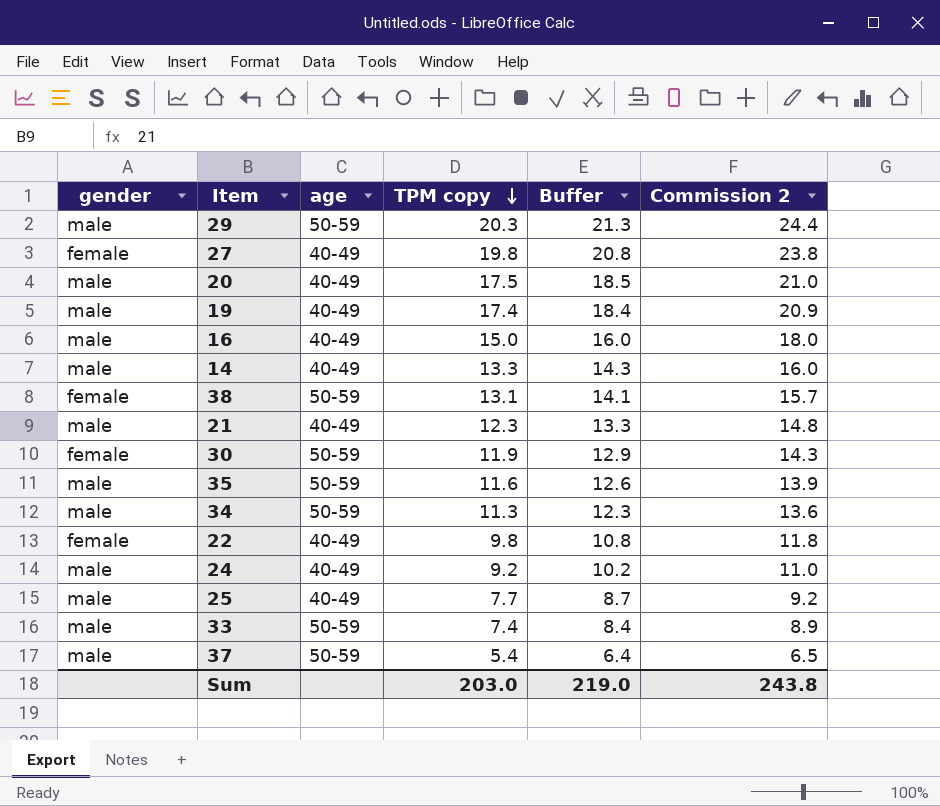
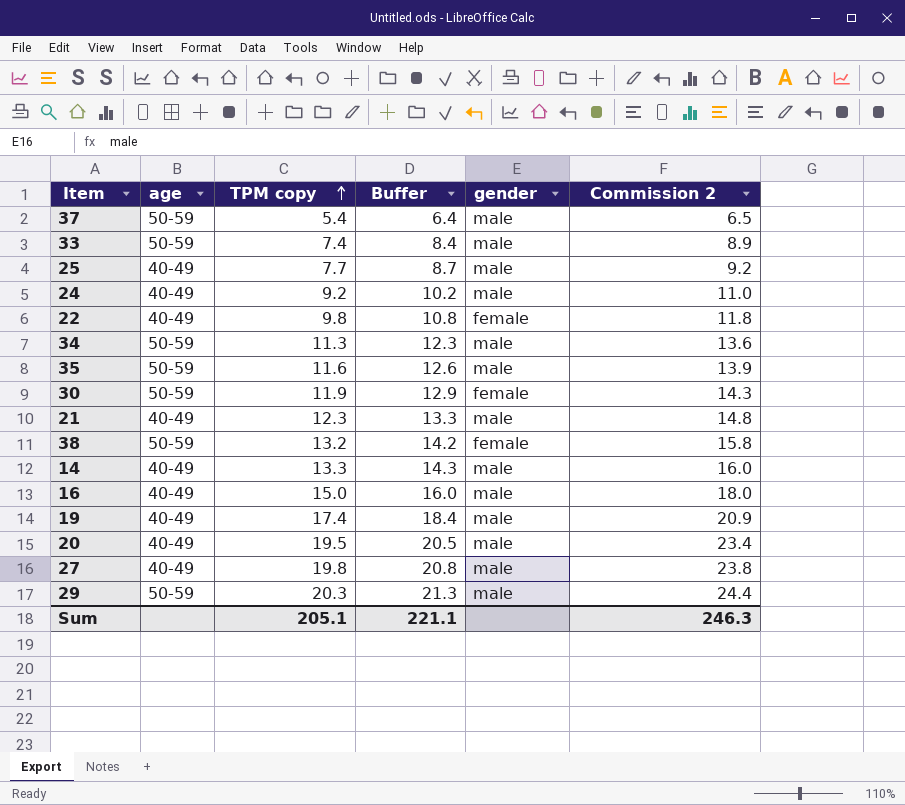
row order: TPM copy descending -> TPM copy ascending
column gender | position: 1 -> 5
38 | TPM copy: 13.1 -> 13.2
38 | Buffer: 14.1 -> 14.2
38 | Commission 2: 15.7 -> 15.8
20 | TPM copy: 17.5 -> 19.5
20 | Buffer: 18.5 -> 20.5
20 | Commission 2: 21.0 -> 23.4
27 | gender: female -> male
Sum | TPM copy: 203.0 -> 205.1
Sum | Buffer: 219.0 -> 221.1
Sum | Commission 2: 243.8 -> 246.3

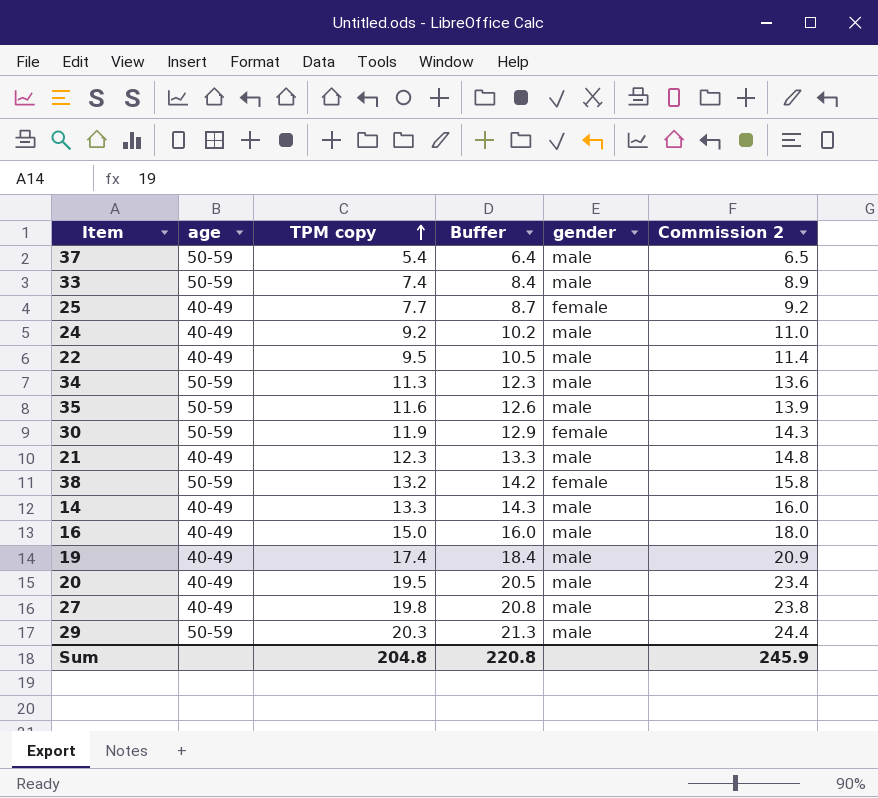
25 | gender: male -> female
22 | TPM copy: 9.8 -> 9.5
22 | Buffer: 10.8 -> 10.5
22 | gender: female -> male
22 | Commission 2: 11.8 -> 11.4
Sum | TPM copy: 205.1 -> 204.8
Sum | Buffer: 221.1 -> 220.8
Sum | Commission 2: 246.3 -> 245.9

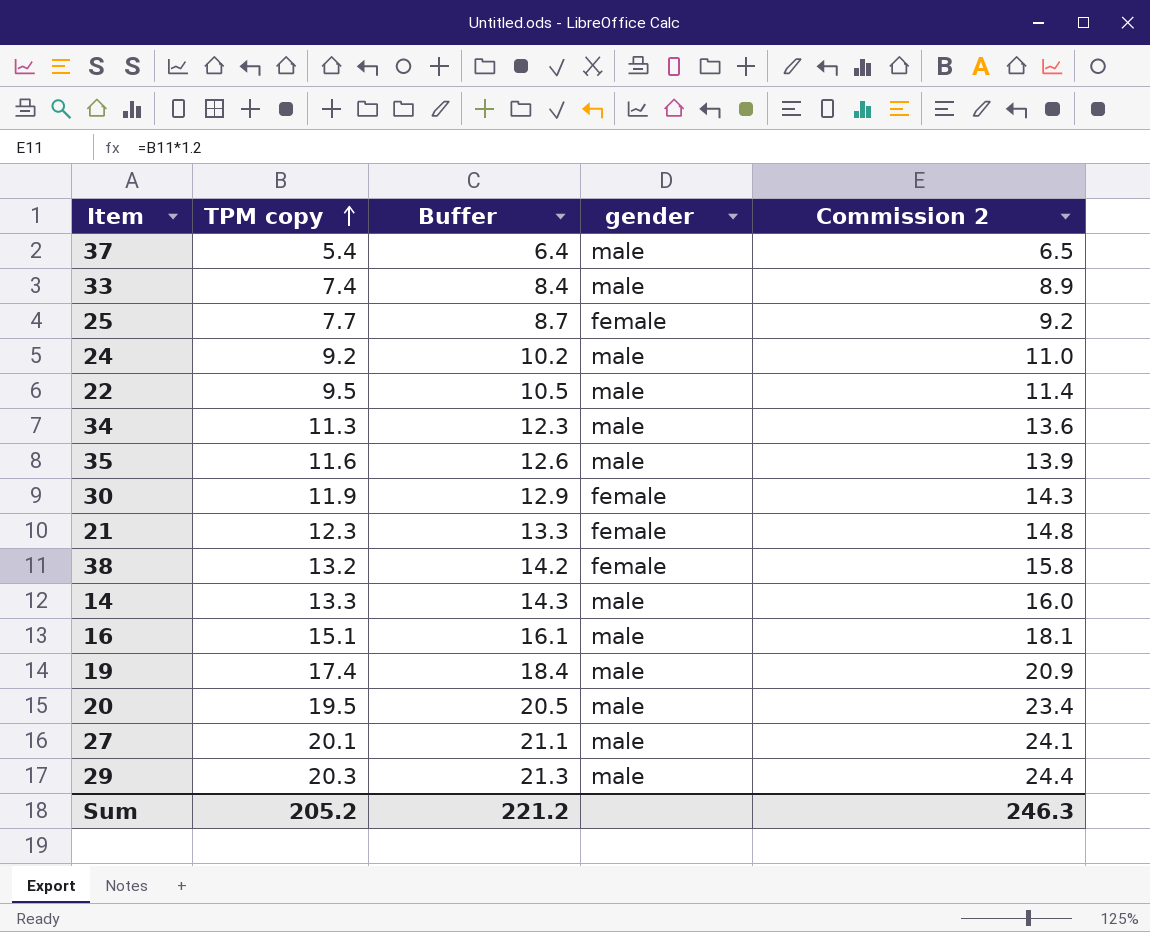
column age | position: 2 -> none
21 | gender: male -> female
16 | TPM copy: 15.0 -> 15.1
16 | Buffer: 16.0 -> 16.1
16 | Commission 2: 18.0 -> 18.1
27 | TPM copy: 19.8 -> 20.1
27 | Buffer: 20.8 -> 21.1
27 | Commission 2: 23.8 -> 24.1
Sum | TPM copy: 204.8 -> 205.2
Sum | Buffer: 220.8 -> 221.2
Sum | Commission 2: 245.9 -> 246.3

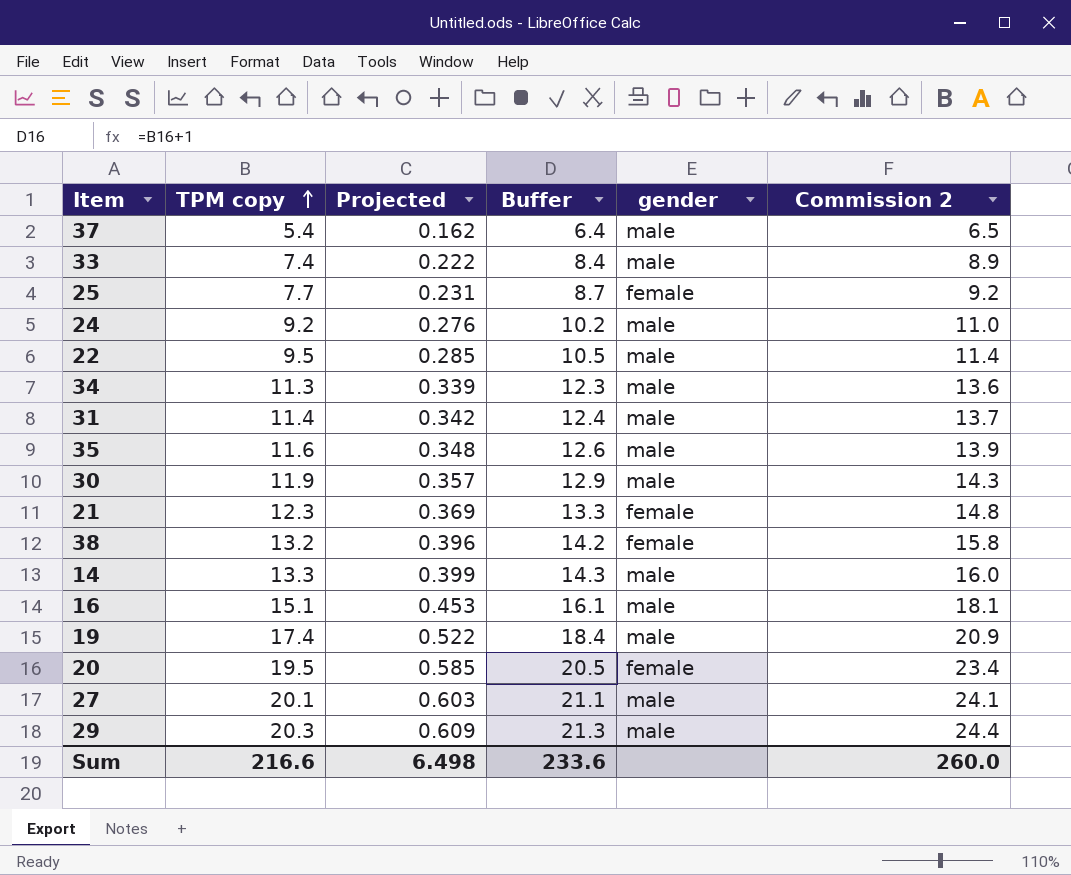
column Projected | formula: none -> [TPM copy] * 0.03
row 31: none -> 11.4 | 0.342 | 12.4 | male | 13.7
30 | gender: female -> male
20 | gender: male -> female
Sum | TPM copy: 205.2 -> 216.6
Sum | Buffer: 221.2 -> 233.6
Sum | Commission 2: 246.3 -> 260.0

